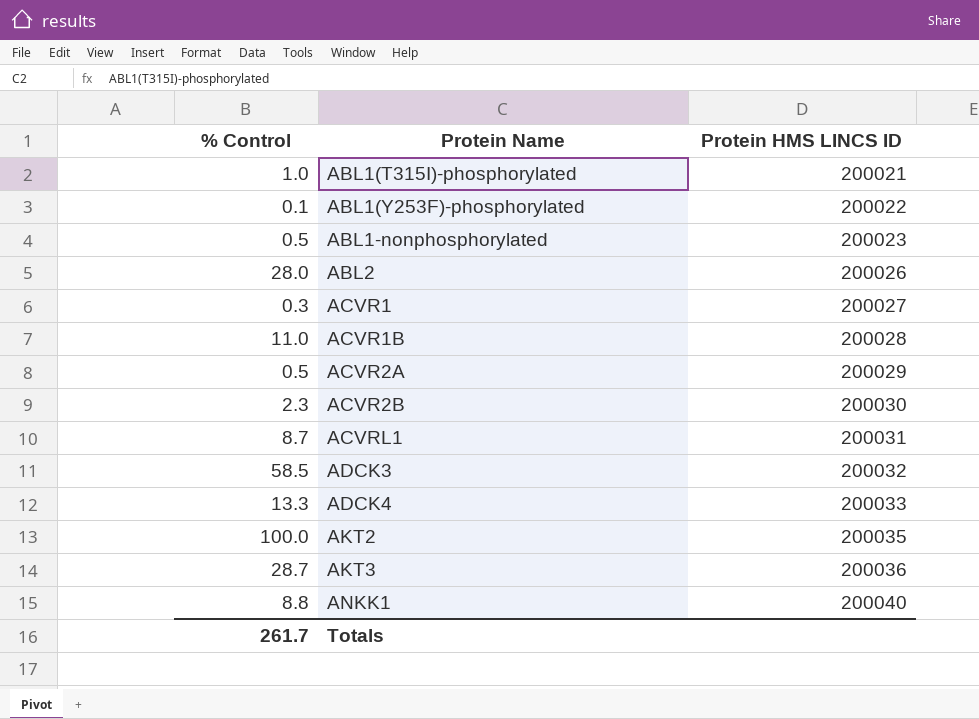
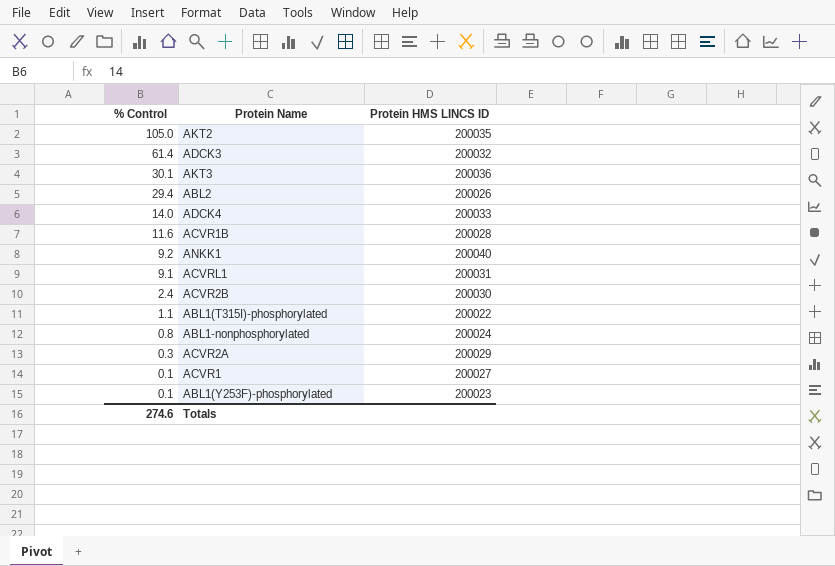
row order: Protein Name ascending -> % Control descending
AKT2 | % Control: 100.0 -> 105.0
ADCK3 | % Control: 58.5 -> 61.4
AKT3 | % Control: 28.7 -> 30.1
ABL2 | % Control: 28.0 -> 29.4
ADCK4 | % Control: 13.3 -> 14.0
ACVR1B | % Control: 11.0 -> 11.6
ANKK1 | % Control: 8.8 -> 9.2
ACVRL1 | % Control: 8.7 -> 9.1
ACVR2B | % Control: 2.3 -> 2.4
ABL1(T315I)-phosphorylated | % Control: 1.0 -> 1.1
ABL1(T315I)-phosphorylated | Protein HMS LINCS ID: 200021 -> 200022
ABL1-nonphosphorylated | % Control: 0.5 -> 0.8
ABL1-nonphosphorylated | Protein HMS LINCS ID: 200023 -> 200024
ACVR2A | % Control: 0.5 -> 0.3
ACVR1 | % Control: 0.3 -> 0.1
ABL1(Y253F)-phosphorylated | Protein HMS LINCS ID: 200022 -> 200023
Totals | % Control: 261.7 -> 274.6

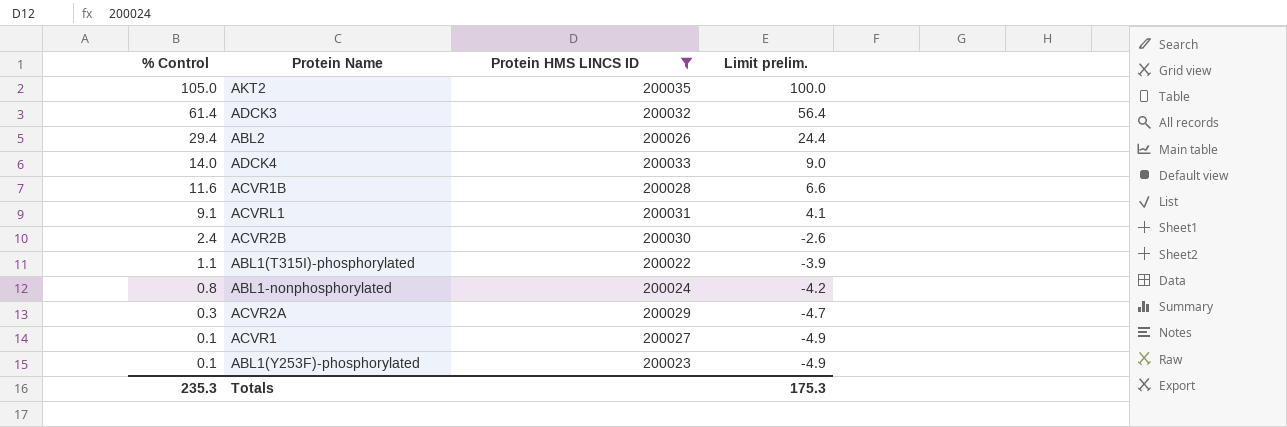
filter: none -> Protein HMS LINCS ID <= 200035
column Limit prelim. | formula: none -> [% Control] - 5
Totals | % Control: 274.6 -> 235.3

